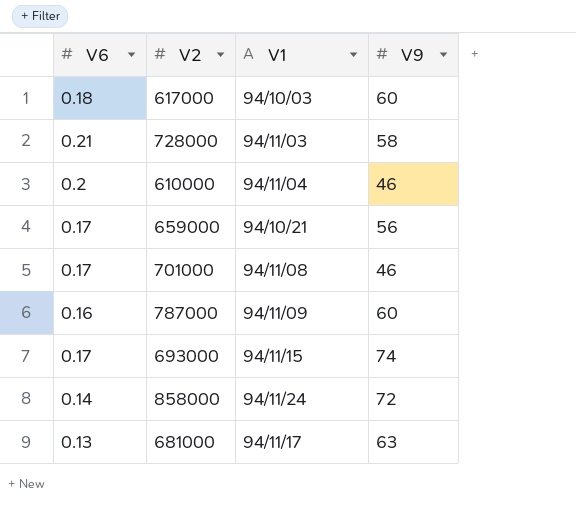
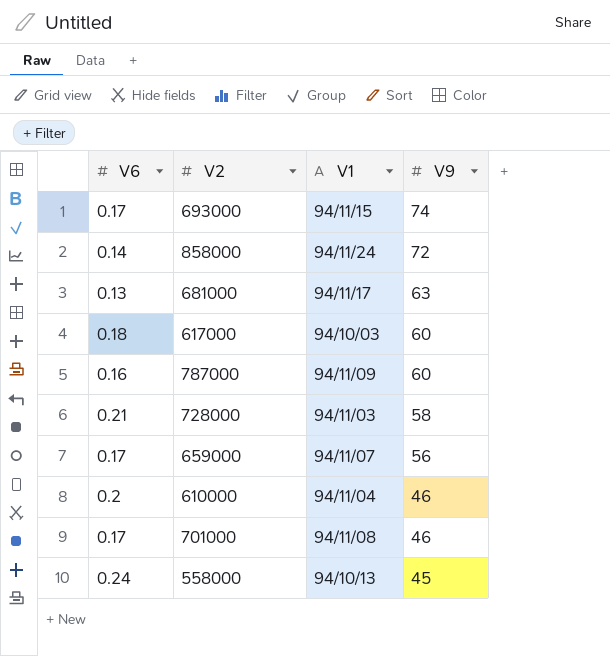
row order: none -> V9 descending
659000 | V1: 94/10/21 -> 94/11/07
row 558000: none -> 0.24 | 94/10/13 | 45

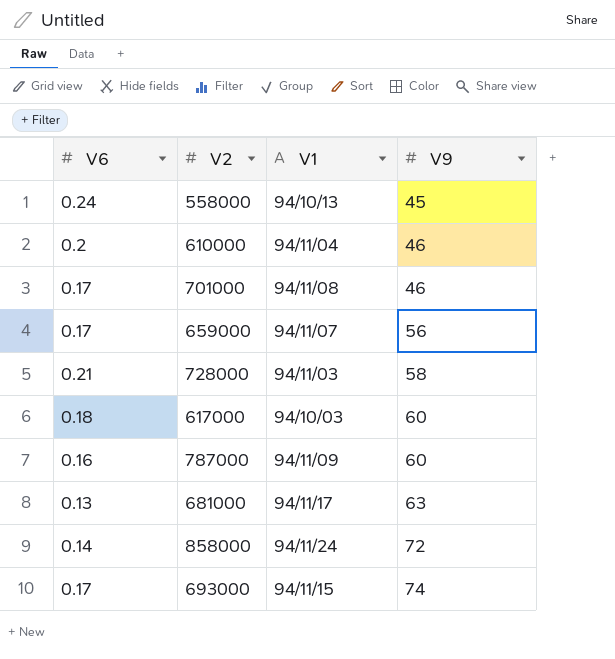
row order: V9 descending -> V9 ascending

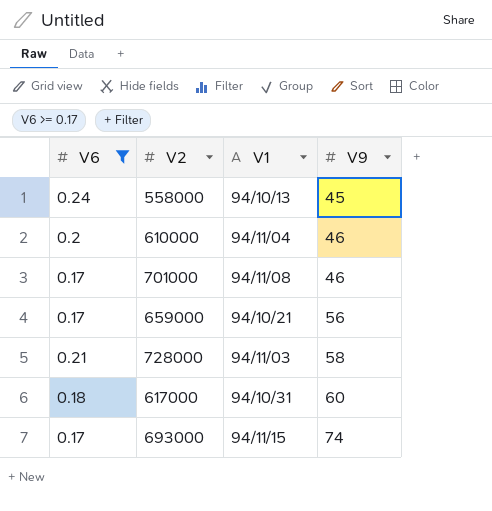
filter: none -> V6 >= 0.17
659000 | V1: 94/11/07 -> 94/10/21
617000 | V1: 94/10/03 -> 94/10/31

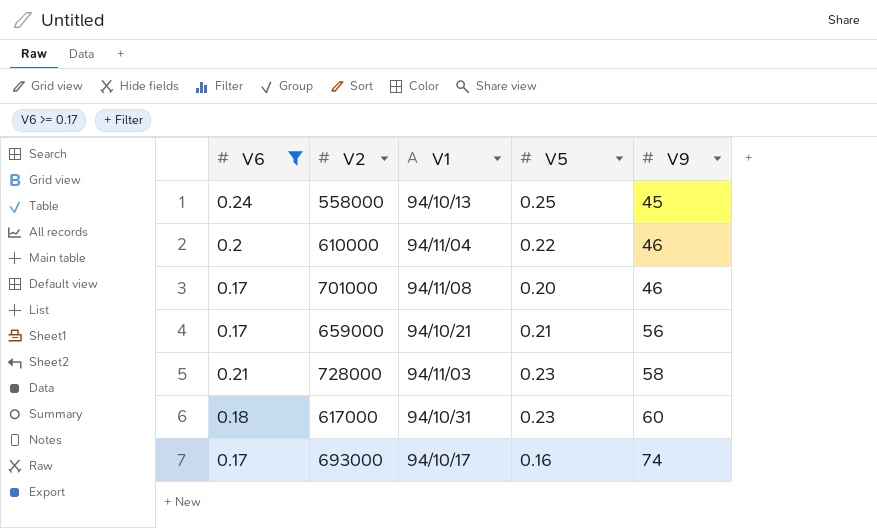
column V5 | position: none -> 4
693000 | V1: 94/11/15 -> 94/10/17

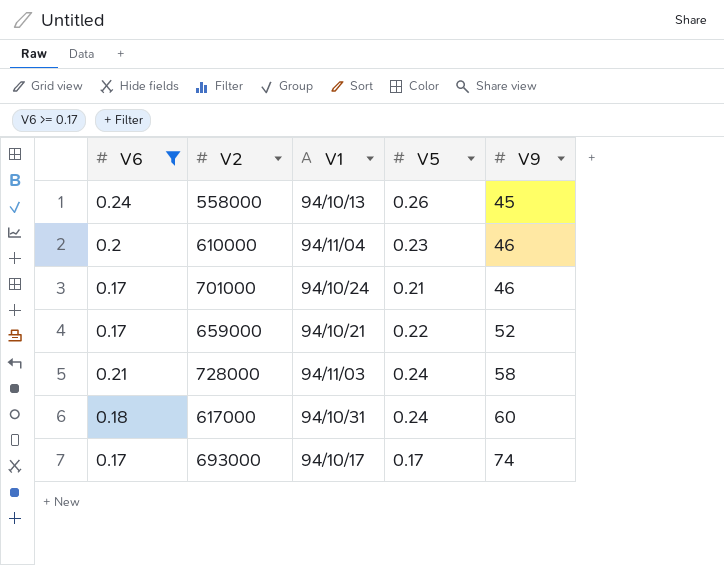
558000 | V5: 0.25 -> 0.26
610000 | V5: 0.22 -> 0.23
701000 | V1: 94/11/08 -> 94/10/24
701000 | V5: 0.20 -> 0.21
659000 | V5: 0.21 -> 0.22
659000 | V9: 56 -> 52
728000 | V5: 0.23 -> 0.24
617000 | V5: 0.23 -> 0.24
693000 | V5: 0.16 -> 0.17

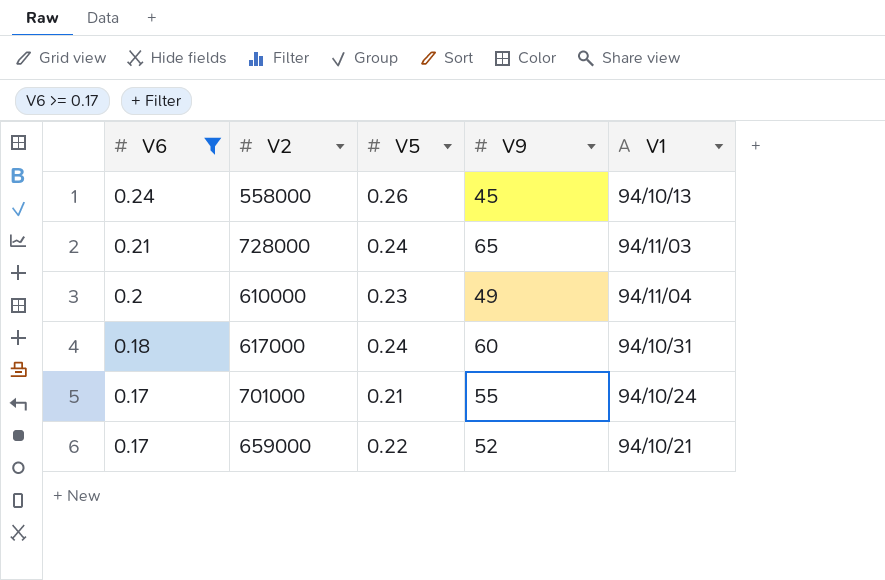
row order: V9 ascending -> V6 descending
column V1 | position: 3 -> 5
row 693000: 0.17 | 94/10/17 | 0.17 | 74 -> none
728000 | V9: 58 -> 65
610000 | V9: 46 -> 49
701000 | V9: 46 -> 55

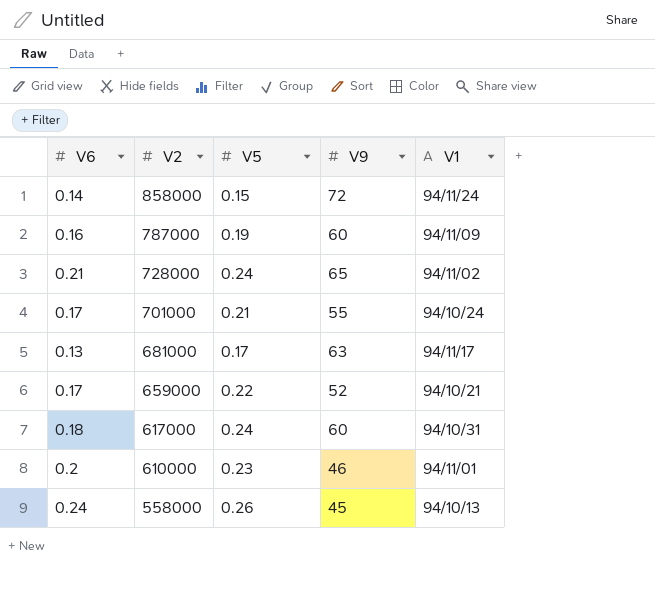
filter: V6 >= 0.17 -> none
row order: V6 descending -> V2 descending
728000 | V1: 94/11/03 -> 94/11/02
610000 | V9: 49 -> 46
610000 | V1: 94/11/04 -> 94/11/01

